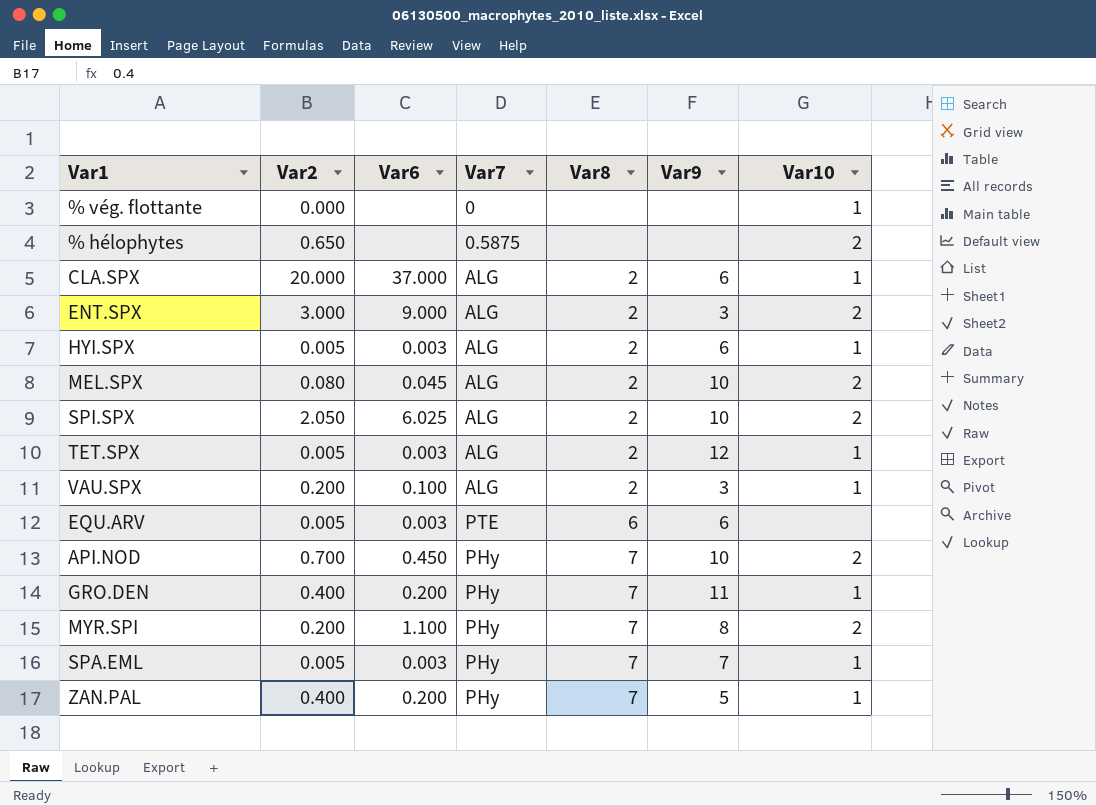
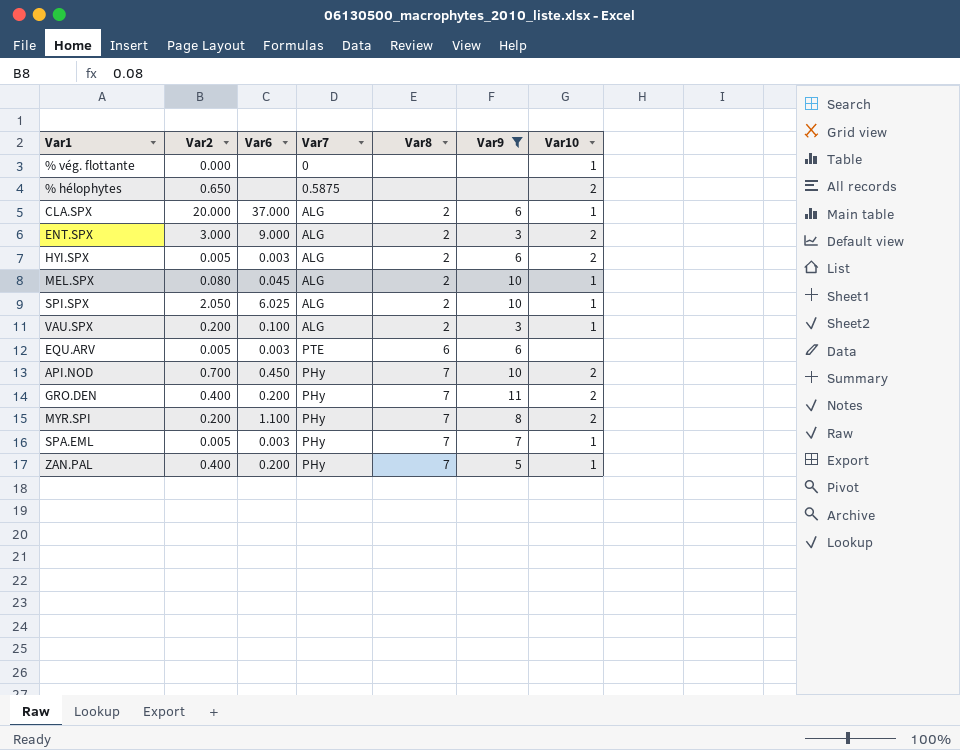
filter: none -> Var9 != 12
HYI.SPX | Var10: 1 -> 2
MEL.SPX | Var10: 2 -> 1
SPI.SPX | Var10: 2 -> 1
GRO.DEN | Var10: 1 -> 2

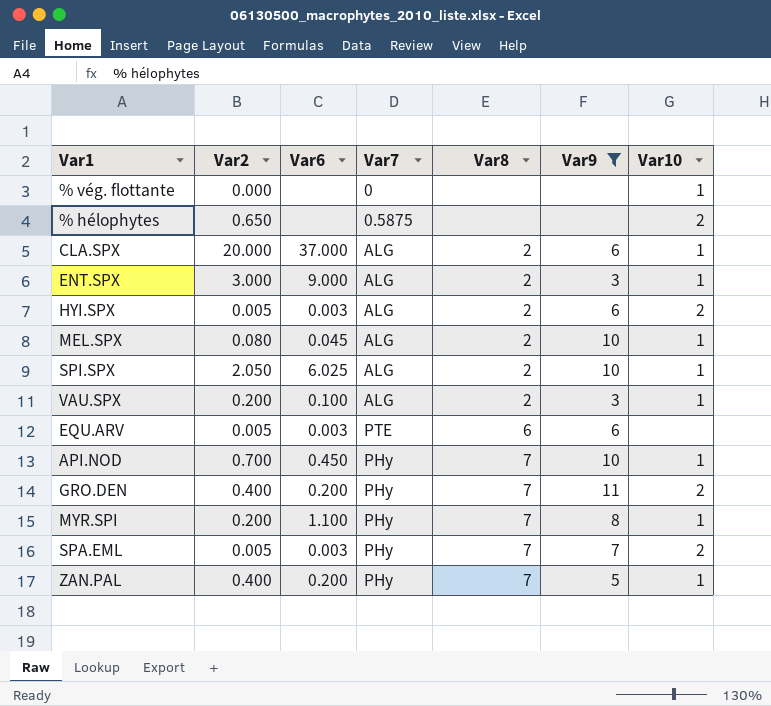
ENT.SPX | Var10: 2 -> 1
API.NOD | Var10: 2 -> 1
MYR.SPI | Var10: 2 -> 1
SPA.EML | Var10: 1 -> 2

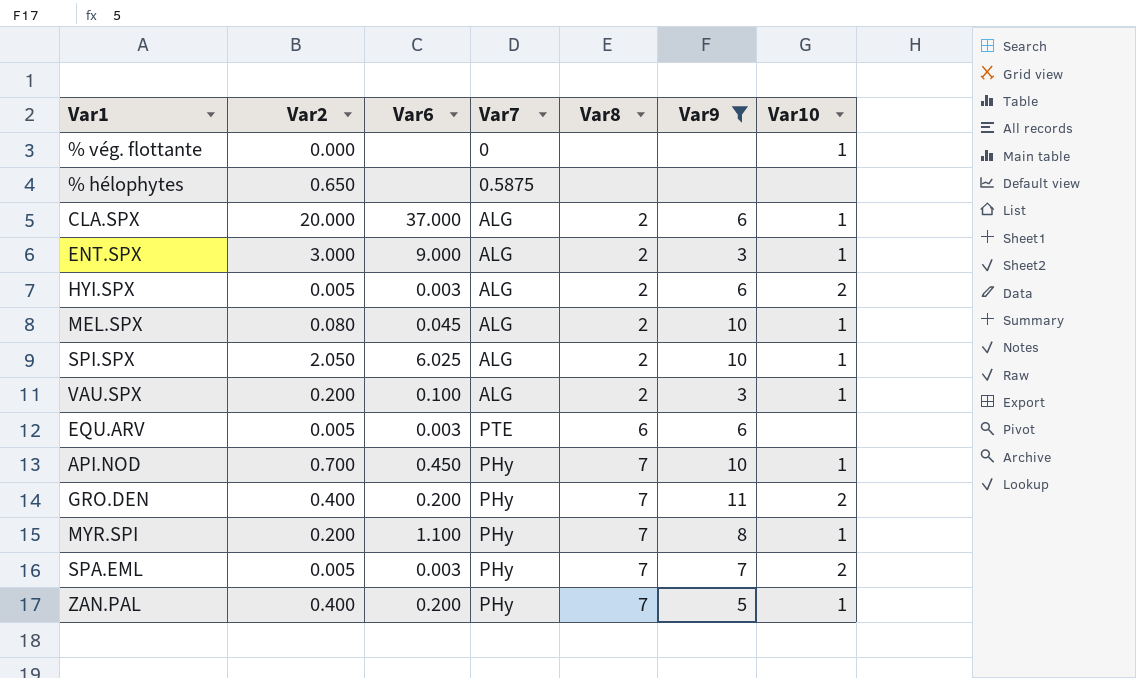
% hélophytes | Var10: 2 -> none

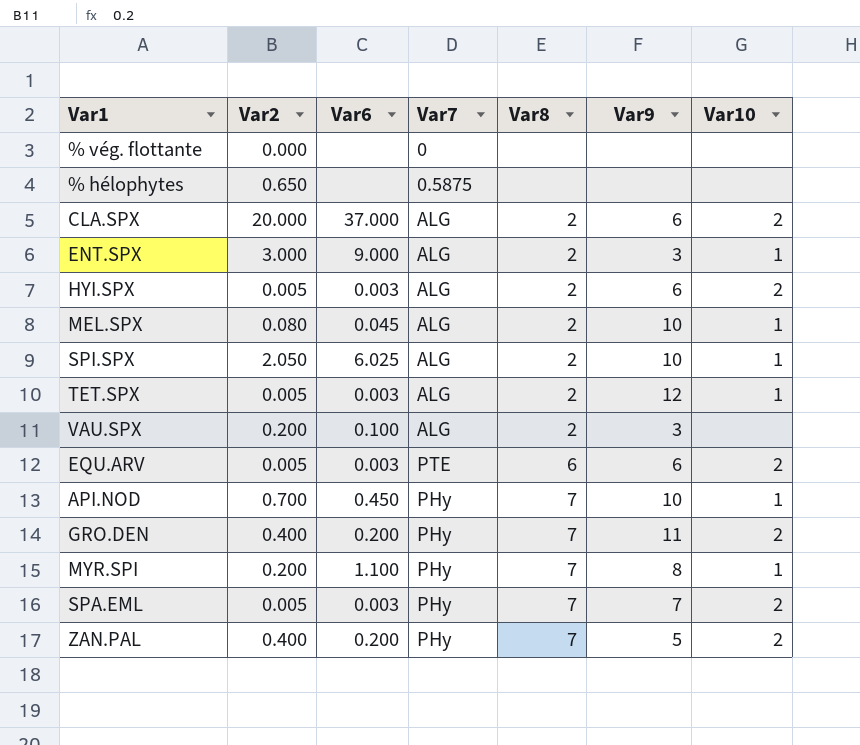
filter: Var9 != 12 -> none
% vég. flottante | Var10: 1 -> none
CLA.SPX | Var10: 1 -> 2
VAU.SPX | Var10: 1 -> none
EQU.ARV | Var10: none -> 2
ZAN.PAL | Var10: 1 -> 2

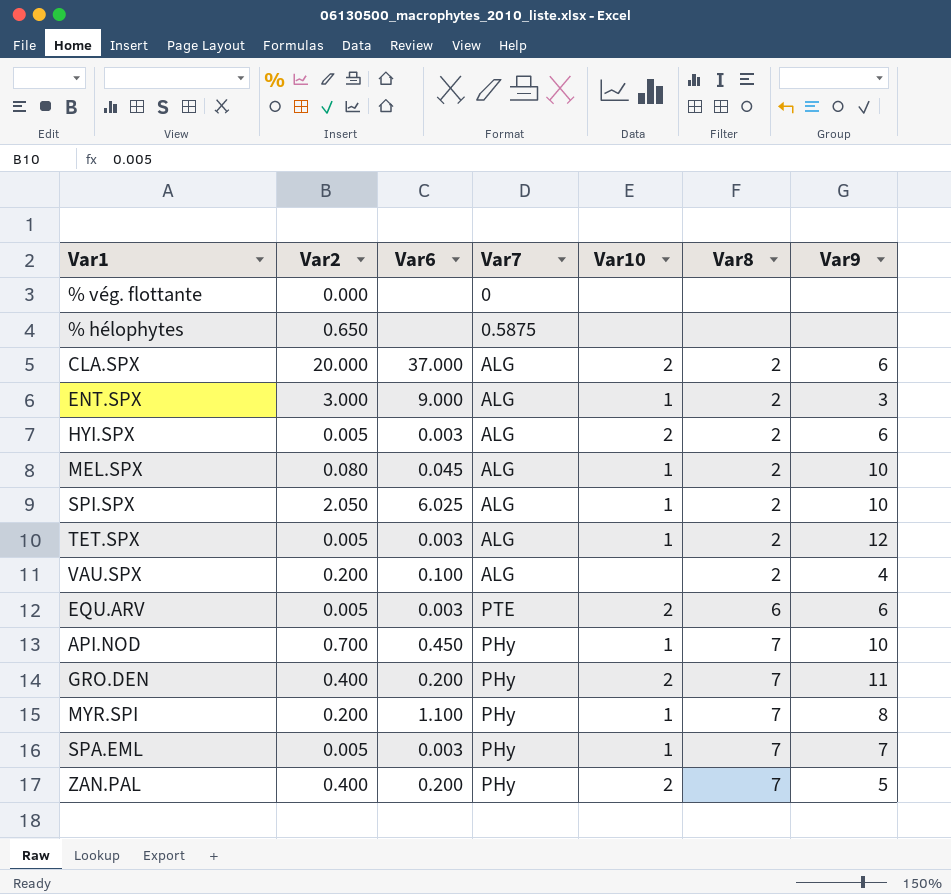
column Var10 | position: 7 -> 5
VAU.SPX | Var9: 3 -> 4
SPA.EML | Var10: 2 -> 1

